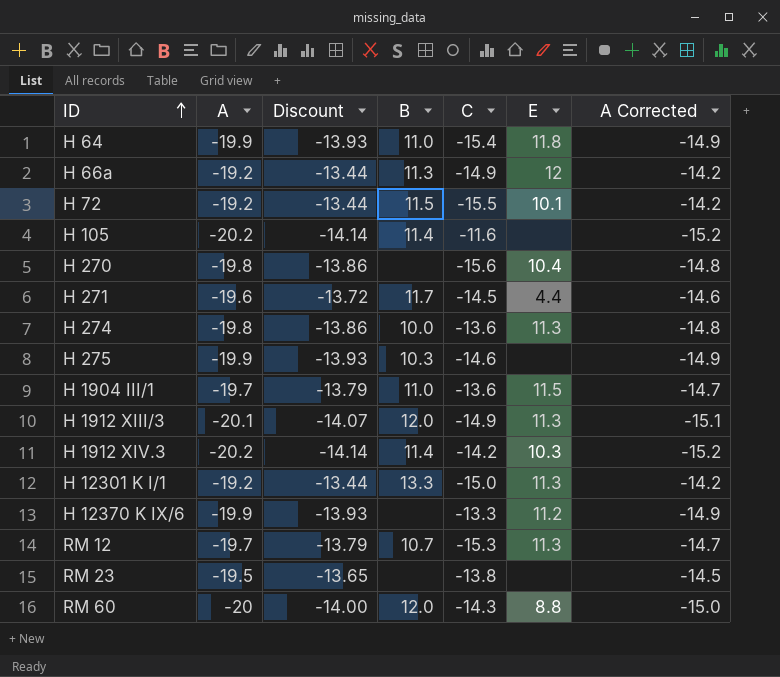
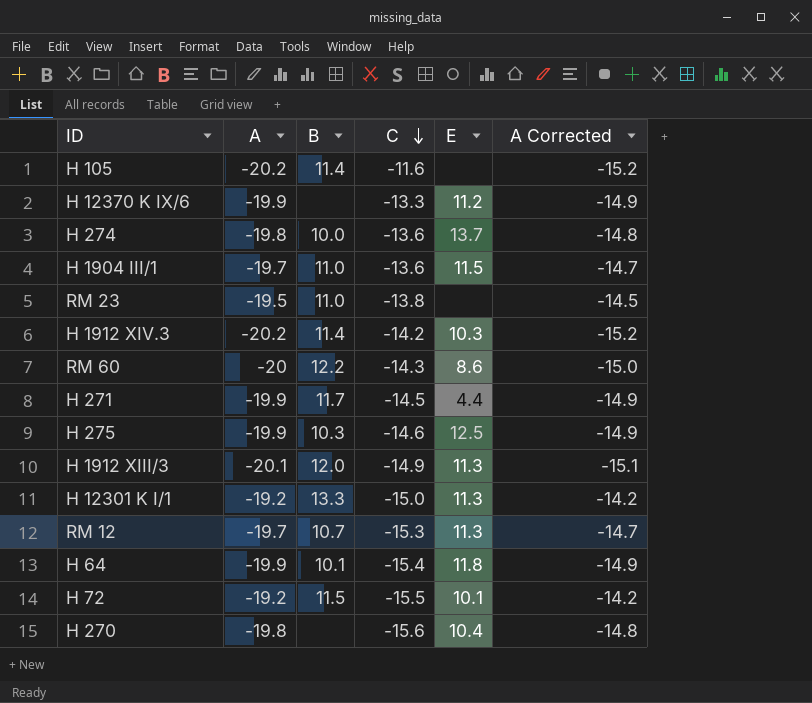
row order: ID ascending -> C descending
column Discount | formula: [A] * 0.7 -> none
row H 66a: -19.2 | -13.44 | 11.3 | -14.9 | 12 | -14.2 -> none
H 274 | E: 11.3 -> 13.7
RM 23 | B: none -> 11.0
RM 60 | B: 12.0 -> 12.2
RM 60 | E: 8.8 -> 8.6
H 271 | A: -19.6 -> -19.9
H 271 | A Corrected: -14.6 -> -14.9
H 275 | E: none -> 12.5
H 64 | B: 11.0 -> 10.1

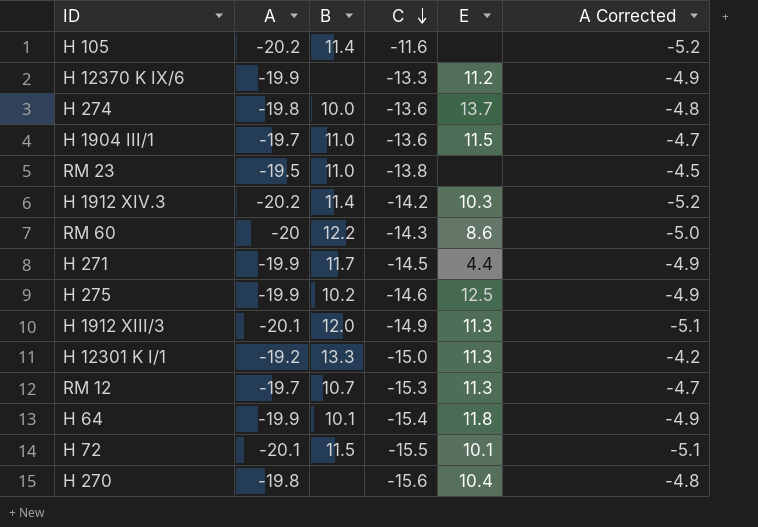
column A Corrected | formula: [A] + 5 -> [A] + 15
H 275 | B: 10.3 -> 10.2
H 72 | A: -19.2 -> -20.1

